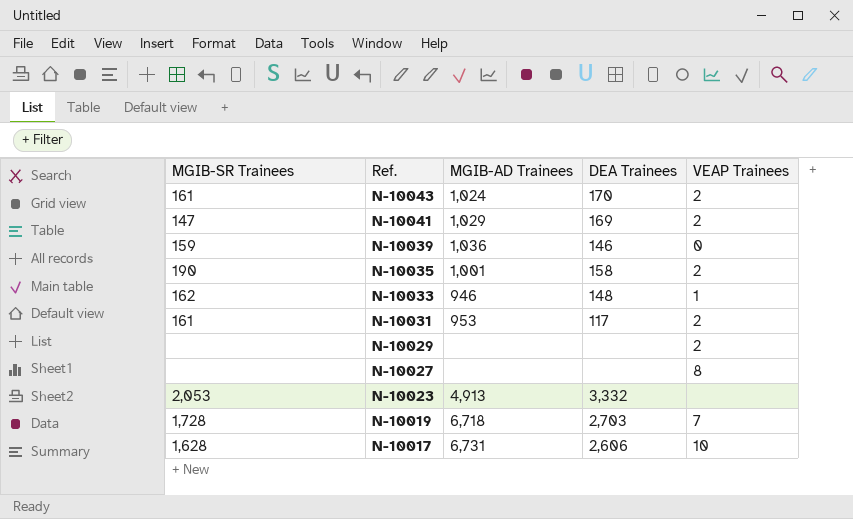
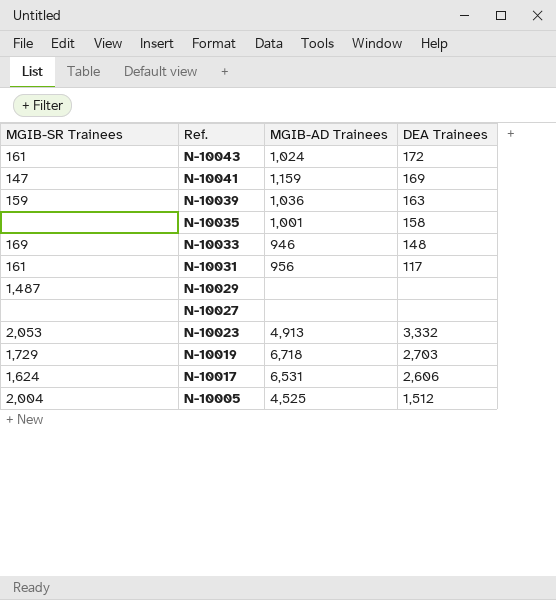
column VEAP Trainees | position: 5 -> none
N-10043 | DEA Trainees: 170 -> 172
N-10041 | MGIB-AD Trainees: 1,029 -> 1,159
N-10039 | DEA Trainees: 146 -> 163
N-10035 | MGIB-SR Trainees: 190 -> none
N-10033 | MGIB-SR Trainees: 162 -> 169
N-10031 | MGIB-AD Trainees: 953 -> 956
N-10029 | MGIB-SR Trainees: none -> 1,487
N-10019 | MGIB-SR Trainees: 1,728 -> 1,729
N-10017 | MGIB-SR Trainees: 1,628 -> 1,624
N-10017 | MGIB-AD Trainees: 6,731 -> 6,531
row N-10005: none -> 2,004 | 4,525 | 1,512

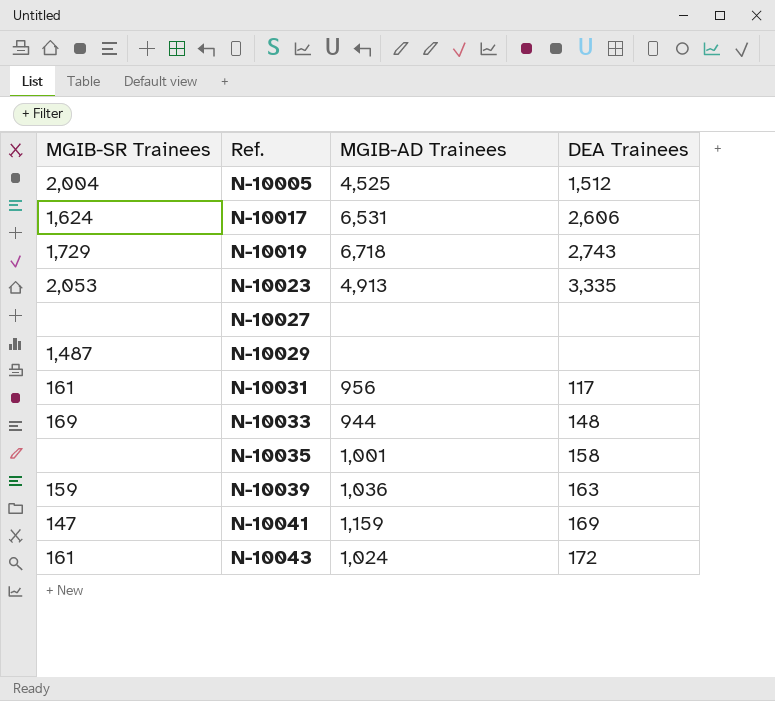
row order: Ref. descending -> Ref. ascending
N-10019 | DEA Trainees: 2,703 -> 2,743
N-10023 | DEA Trainees: 3,332 -> 3,335
N-10033 | MGIB-AD Trainees: 946 -> 944

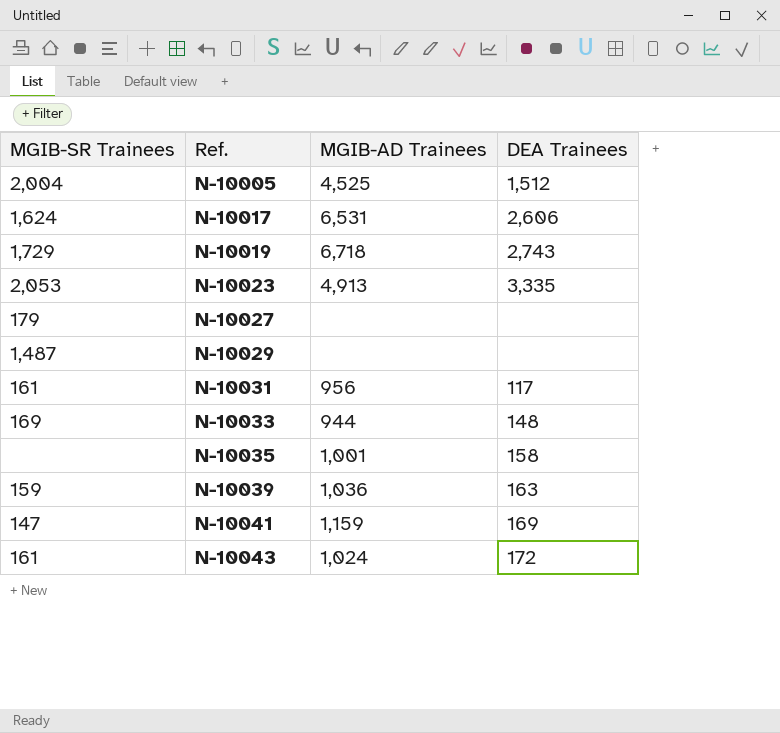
N-10027 | MGIB-SR Trainees: none -> 179

